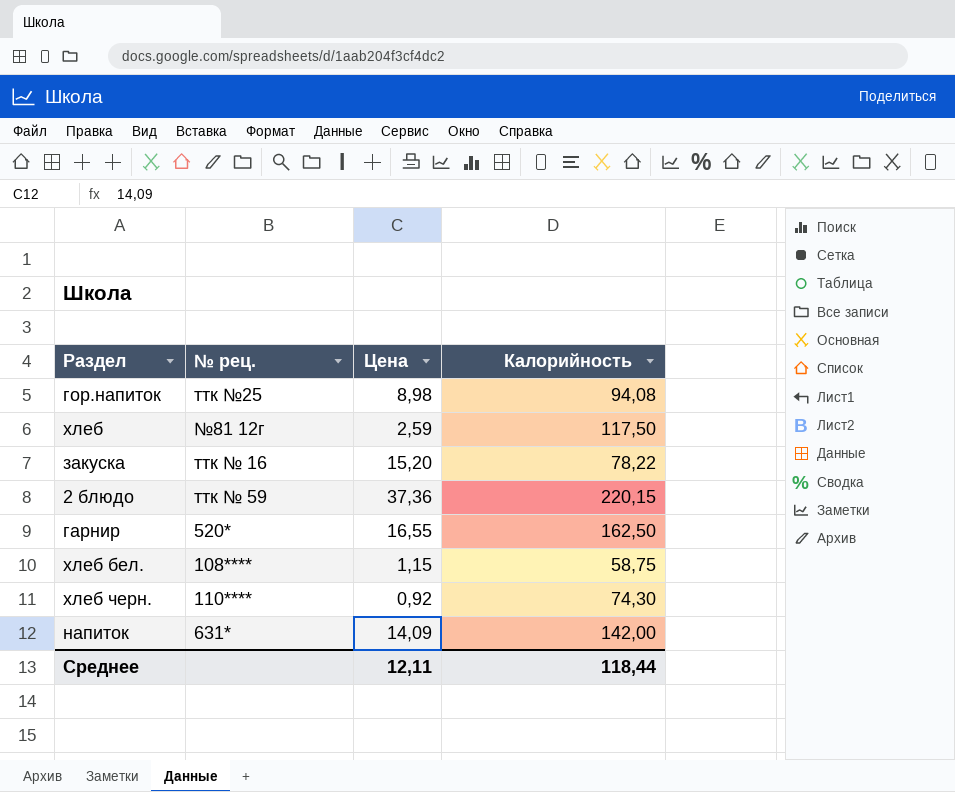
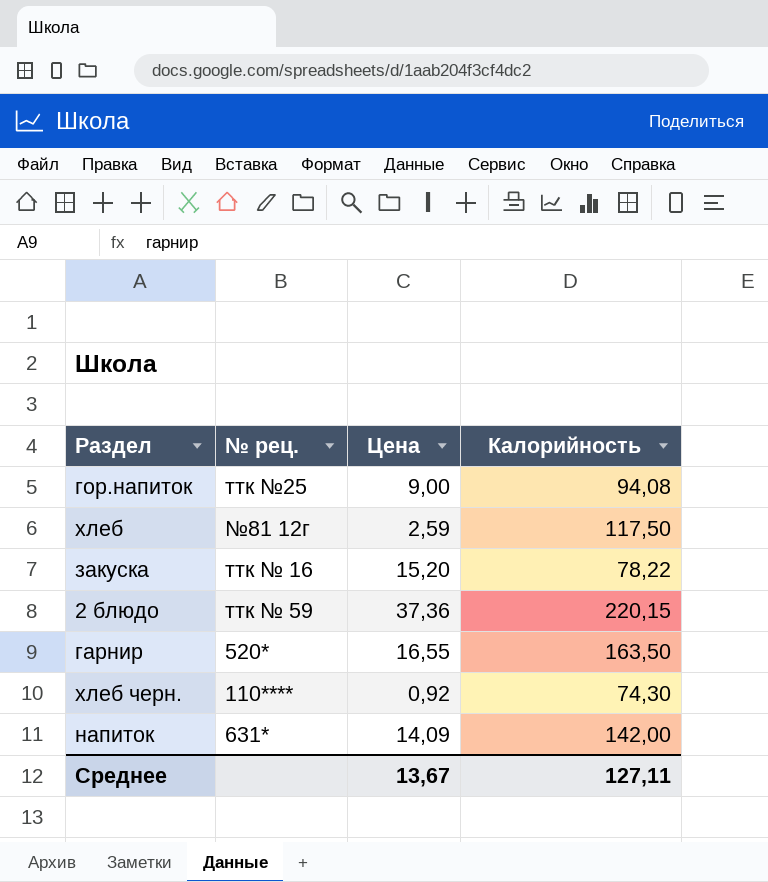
row хлеб бел.: 108**** | 1,15 | 58,75 -> none
гор.напиток | Цена: 8,98 -> 9,00
гарнир | Калорийность: 162,50 -> 163,50
Среднее | Цена: 12,11 -> 13,67
Среднее | Калорийность: 118,44 -> 127,11

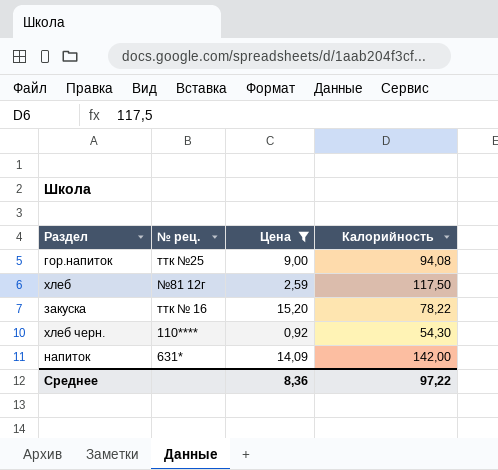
filter: none -> Цена <= 15,20
хлеб черн. | Калорийность: 74,30 -> 54,30
Среднее | Цена: 13,67 -> 8,36
Среднее | Калорийность: 127,11 -> 97,22

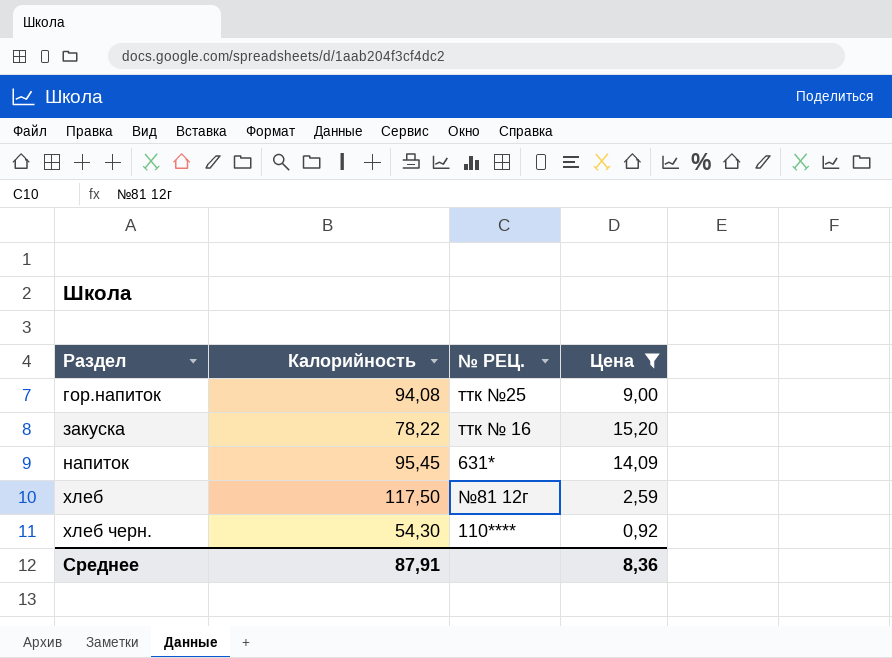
row order: none -> Раздел ascending
column Калорийность | position: 4 -> 2
column name: № рец. -> № РЕЦ.
напиток | Калорийность: 142,00 -> 95,45
Среднее | Калорийность: 97,22 -> 87,91

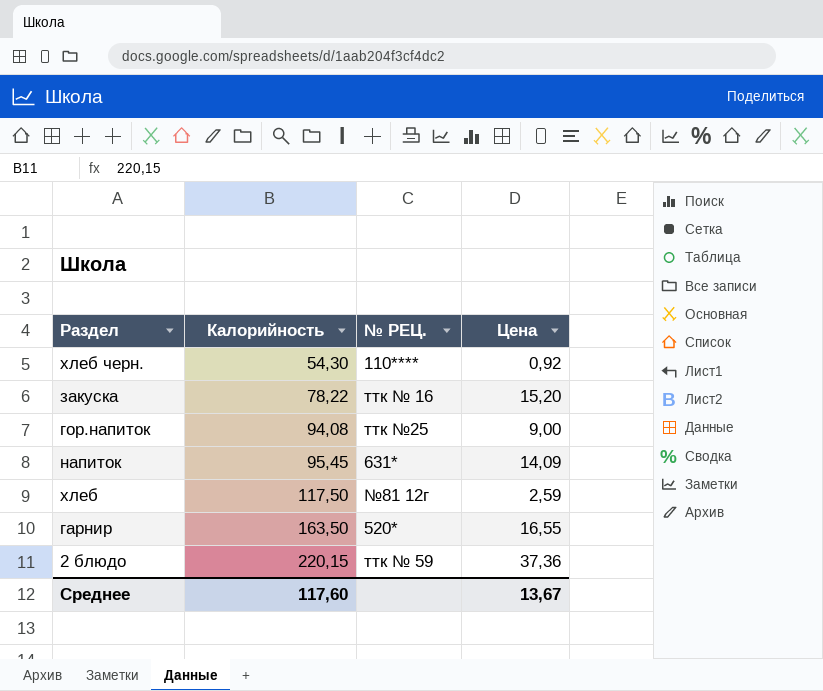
filter: Цена <= 15,20 -> none
row order: Раздел ascending -> Калорийность ascending
Среднее | Калорийность: 87,91 -> 117,60
Среднее | Цена: 8,36 -> 13,67

